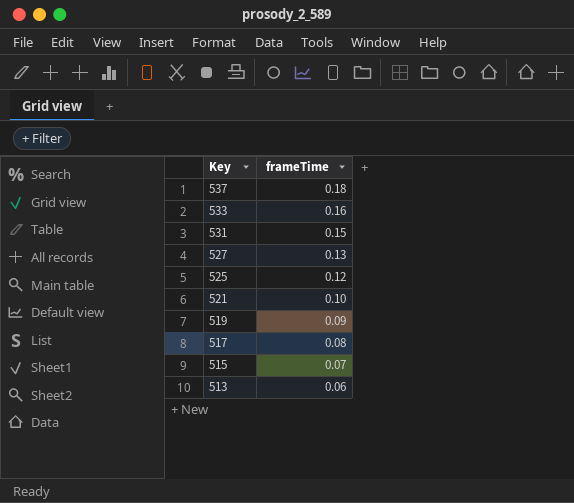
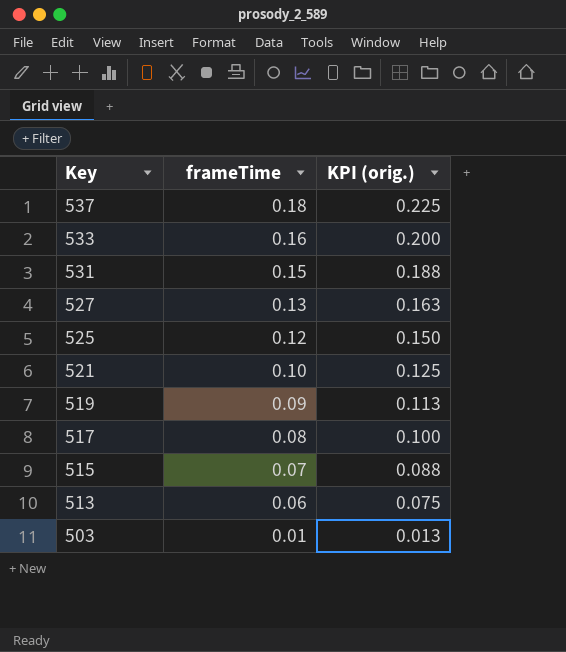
column KPI (orig.) | formula: none -> [frameTime] * 1.25
row 503: none -> 0.01 | 0.013

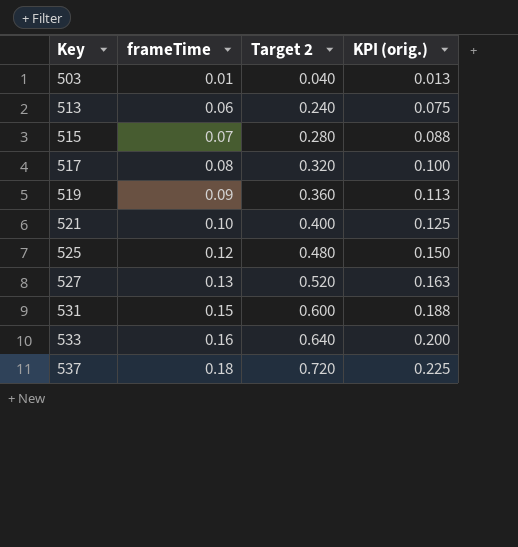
row order: Key descending -> Key ascending
column Target 2 | formula: none -> [frameTime] * 4

